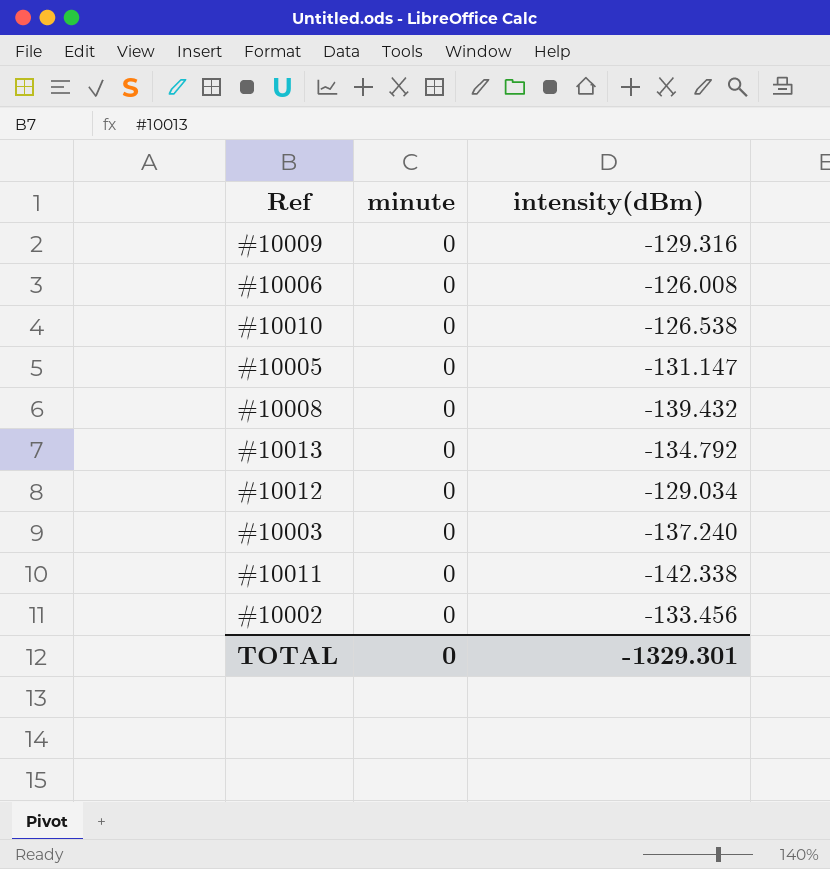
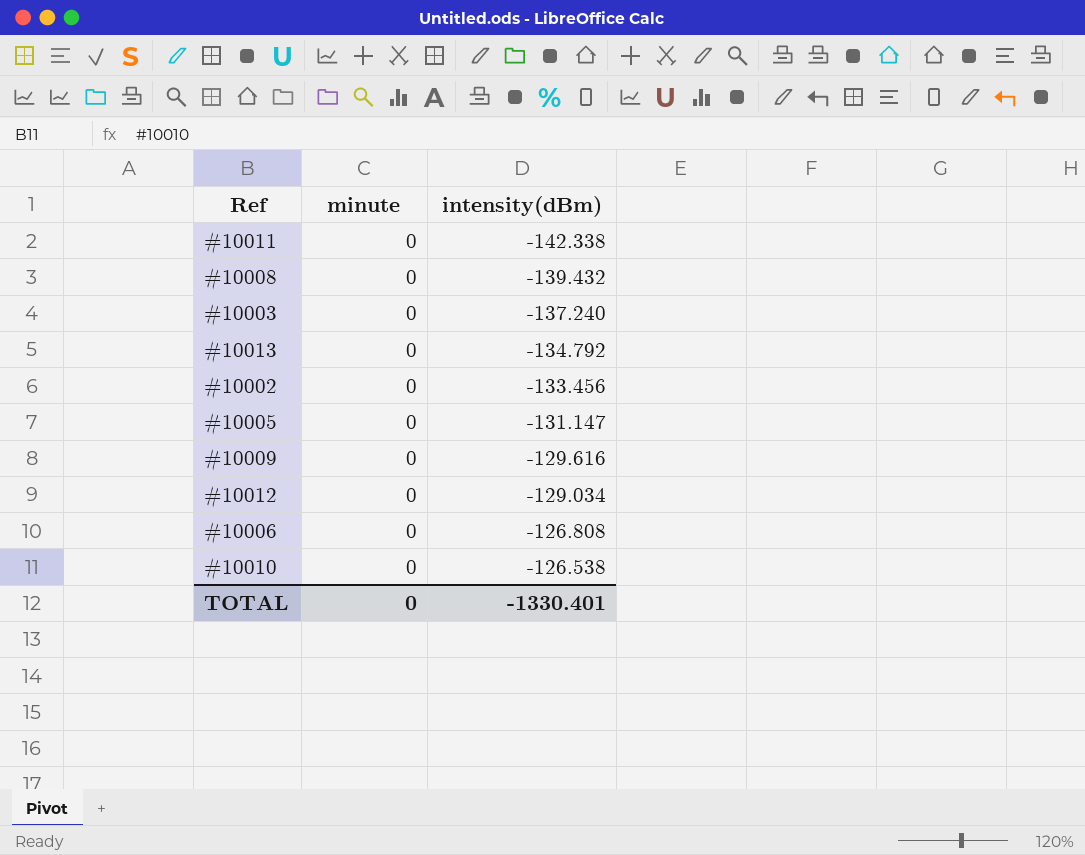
row order: none -> intensity(dBm) ascending
#10009 | intensity(dBm): -129.316 -> -129.616
#10006 | intensity(dBm): -126.008 -> -126.808
TOTAL | intensity(dBm): -1329.301 -> -1330.401

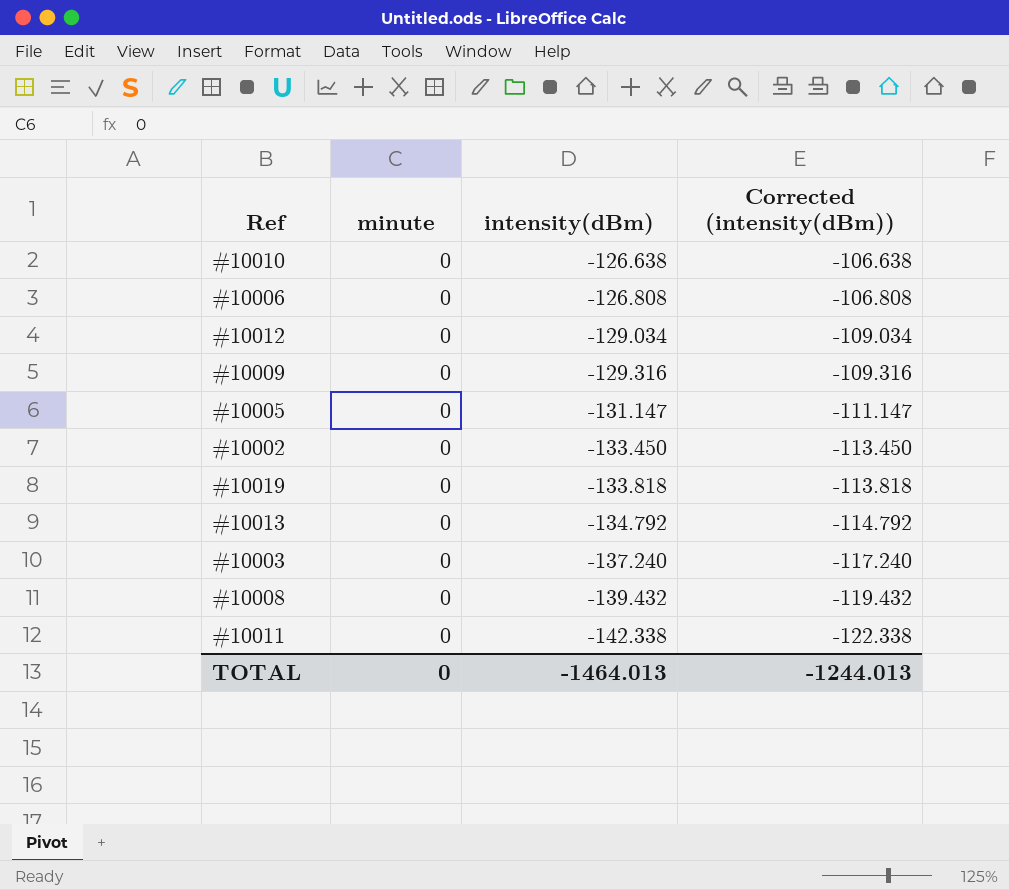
row order: intensity(dBm) ascending -> intensity(dBm) descending
column Corrected (intensity(dBm)) | formula: none -> [intensity(dBm)] + 20
#10010 | intensity(dBm): -126.538 -> -126.638
#10009 | intensity(dBm): -129.616 -> -129.316
#10002 | intensity(dBm): -133.456 -> -133.450
row #10019: none -> 0 | -133.818 | -113.818
TOTAL | intensity(dBm): -1330.401 -> -1464.013

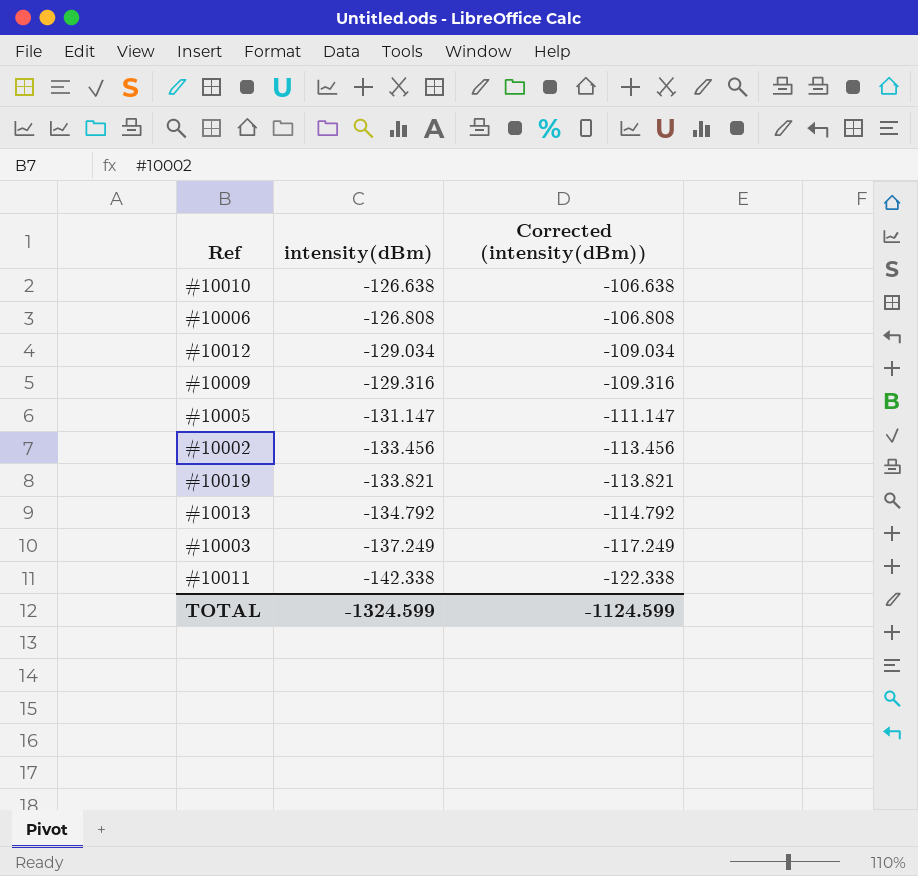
column minute | position: 2 -> none
row #10008: 0 | -139.432 | -119.432 -> none
#10002 | intensity(dBm): -133.450 -> -133.456
#10002 | Corrected (intensity(dBm)): -113.450 -> -113.456
#10019 | intensity(dBm): -133.818 -> -133.821
#10019 | Corrected (intensity(dBm)): -113.818 -> -113.821
#10003 | intensity(dBm): -137.240 -> -137.249
#10003 | Corrected (intensity(dBm)): -117.240 -> -117.249
TOTAL | intensity(dBm): -1464.013 -> -1324.599
TOTAL | Corrected (intensity(dBm)): -1244.013 -> -1124.599

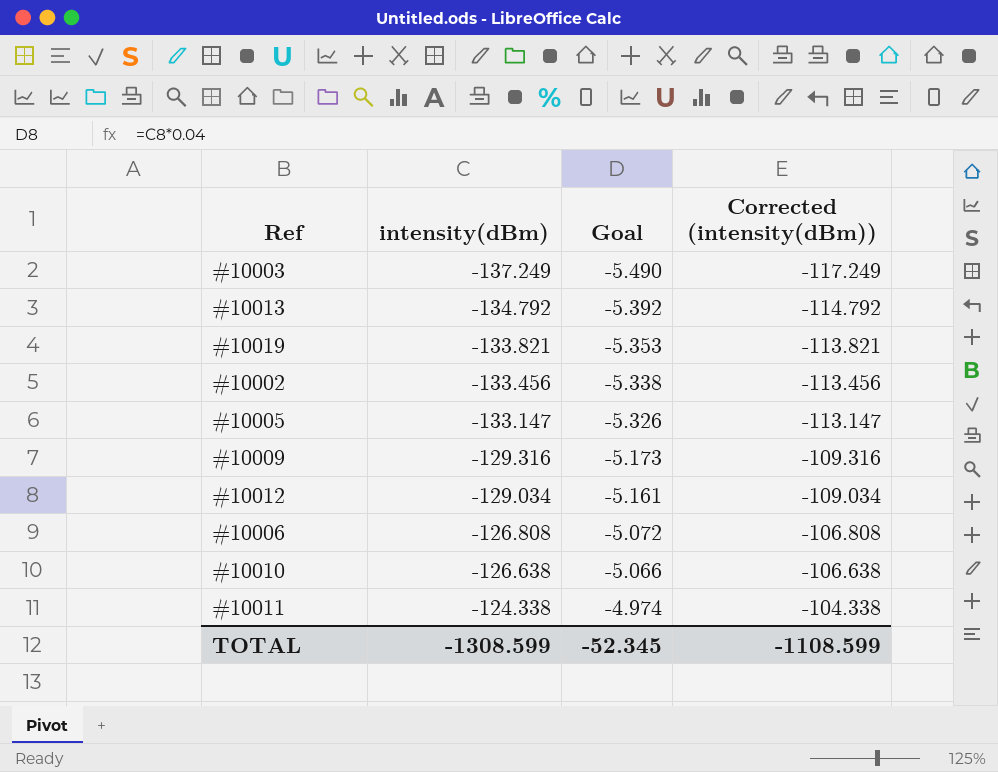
row order: intensity(dBm) descending -> intensity(dBm) ascending
column Goal | formula: none -> [intensity(dBm)] * 0.04
#10005 | intensity(dBm): -131.147 -> -133.147
#10005 | Corrected (intensity(dBm)): -111.147 -> -113.147
#10011 | intensity(dBm): -142.338 -> -124.338
#10011 | Corrected (intensity(dBm)): -122.338 -> -104.338
TOTAL | intensity(dBm): -1324.599 -> -1308.599
TOTAL | Corrected (intensity(dBm)): -1124.599 -> -1108.599

